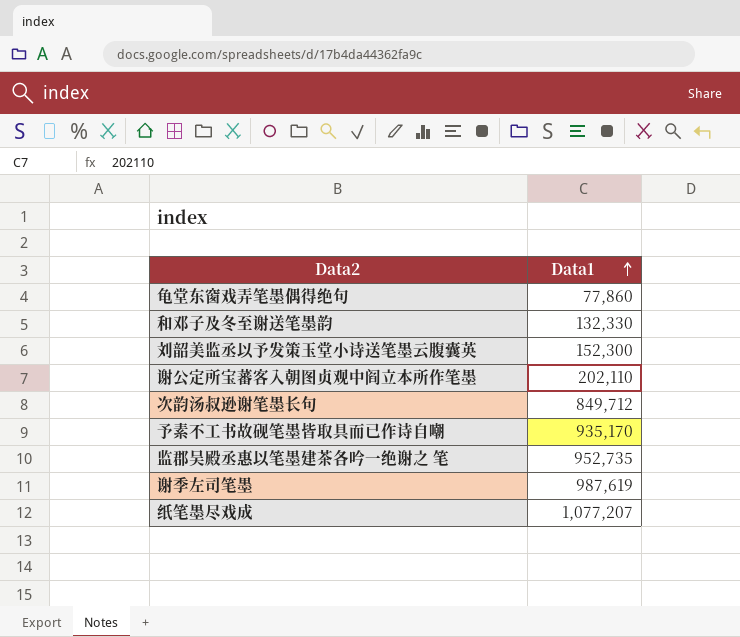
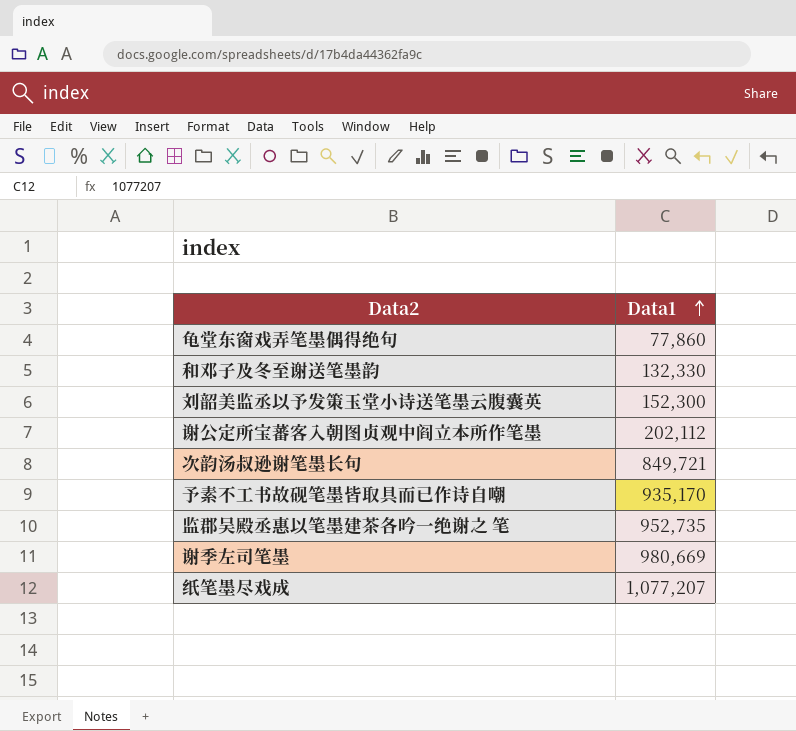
谢公定所宝蕃客入朝图贞观中阎立本所作笔墨 | Data1: 202,110 -> 202,112
次韵汤叔逊谢笔墨长句 | Data1: 849,712 -> 849,721
谢季左司笔墨 | Data1: 987,619 -> 980,669

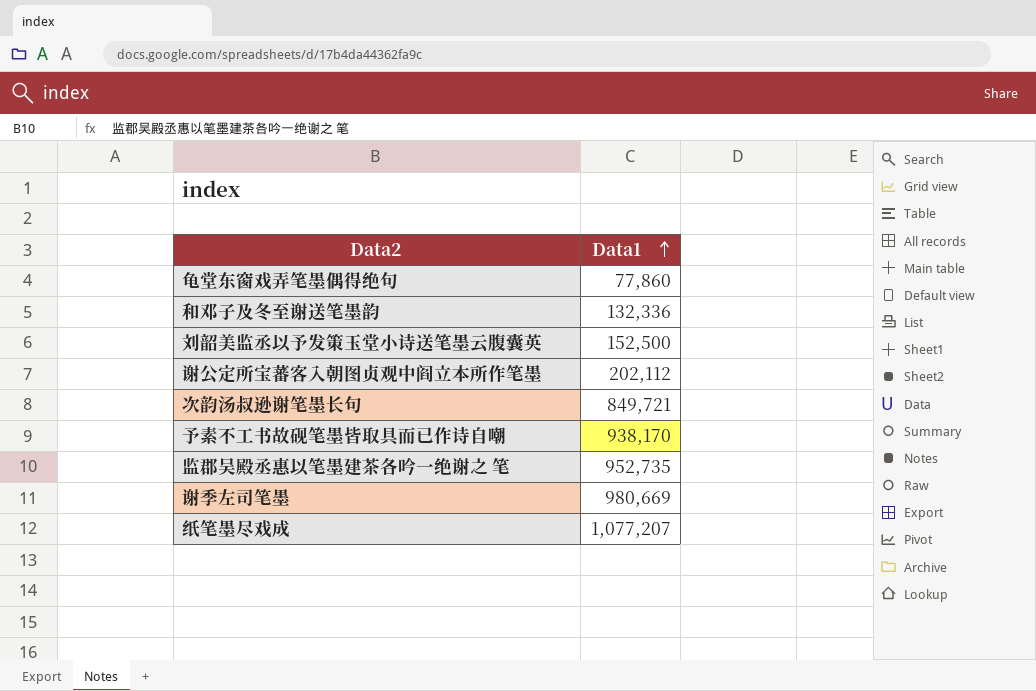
和邓子及冬至谢送笔墨韵 | Data1: 132,330 -> 132,336
刘韶美监丞以予发策玉堂小诗送笔墨云腹囊英 | Data1: 152,300 -> 152,500
予素不工书故砚笔墨皆取具而已作诗自嘲 | Data1: 935,170 -> 938,170

